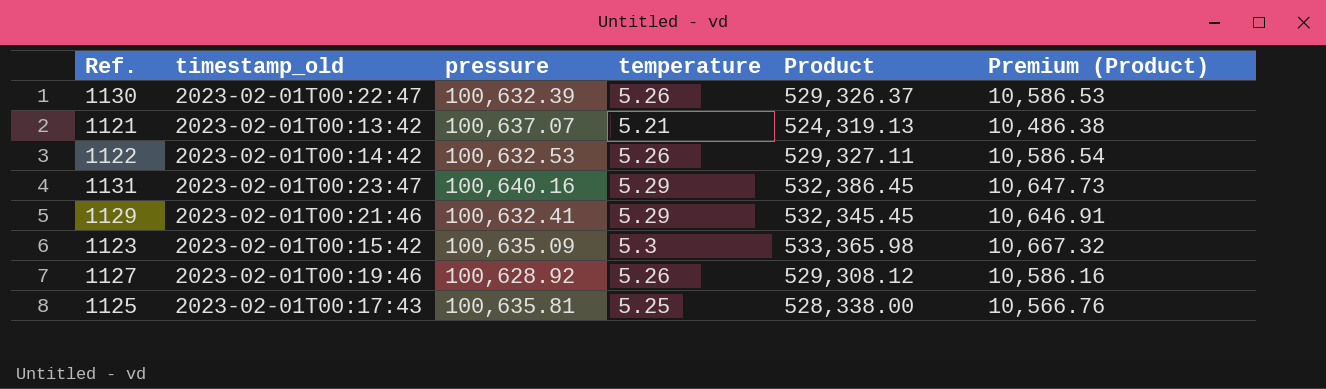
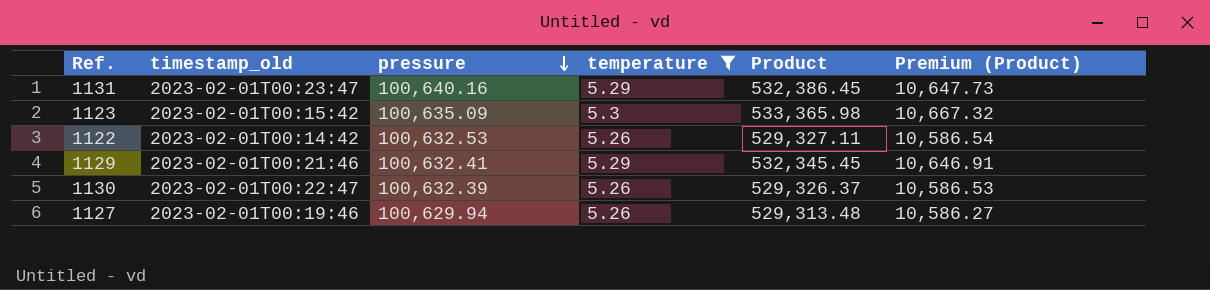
filter: none -> temperature >= 5.26
row order: none -> pressure descending
1127 | pressure: 100,628.92 -> 100,629.94
1127 | Product: 529,308.12 -> 529,313.48
1127 | Premium (Product): 10,586.16 -> 10,586.27

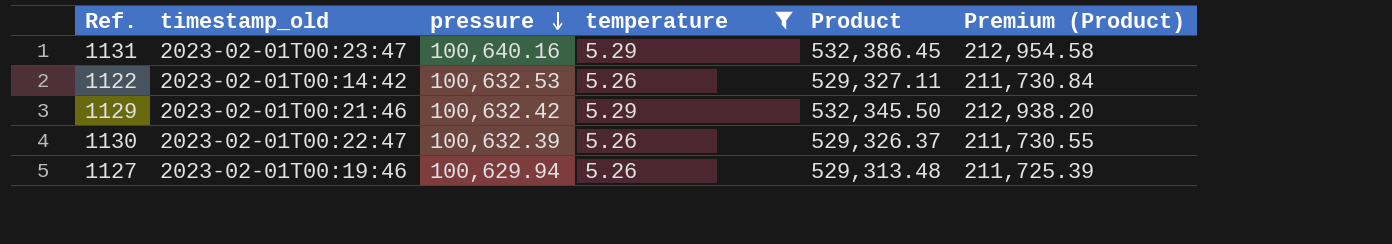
column Premium (Product) | formula: [Product] * 0.02 -> [Product] * 0.4
row 1123: 2023-02-01T00:15:42 | 100,635.09 | 5.3 | 533,365.98 | 10,667.32 -> none
1129 | pressure: 100,632.41 -> 100,632.42
1129 | Product: 532,345.45 -> 532,345.50

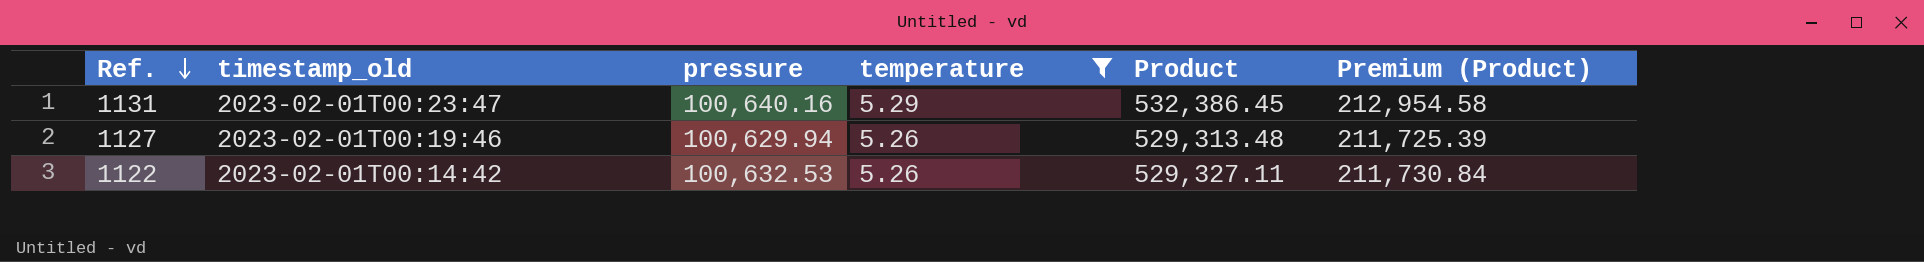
row order: pressure descending -> Ref. descending
row 1129: 2023-02-01T00:21:46 | 100,632.42 | 5.29 | 532,345.50 | 212,938.20 -> none
row 1130: 2023-02-01T00:22:47 | 100,632.39 | 5.26 | 529,326.37 | 211,730.55 -> none

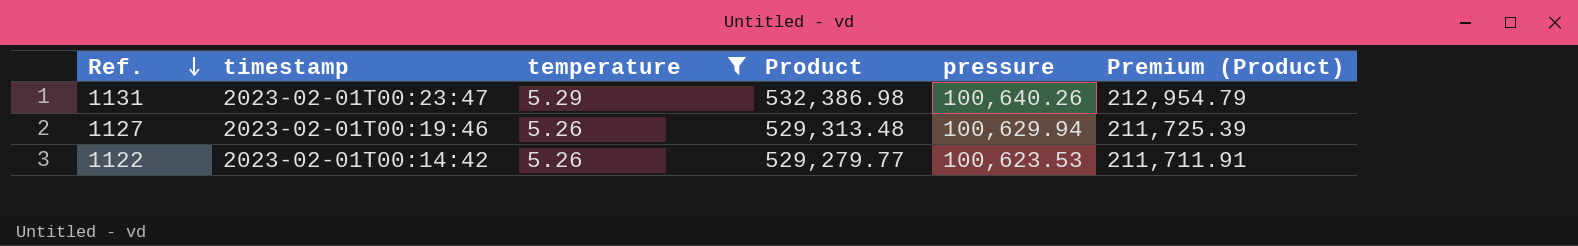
column name: timestamp_old -> timestamp
column pressure | position: 3 -> 5
1131 | Product: 532,386.45 -> 532,386.98
1131 | pressure: 100,640.16 -> 100,640.26
1131 | Premium (Product): 212,954.58 -> 212,954.79
1122 | Product: 529,327.11 -> 529,279.77
1122 | pressure: 100,632.53 -> 100,623.53
1122 | Premium (Product): 211,730.84 -> 211,711.91

